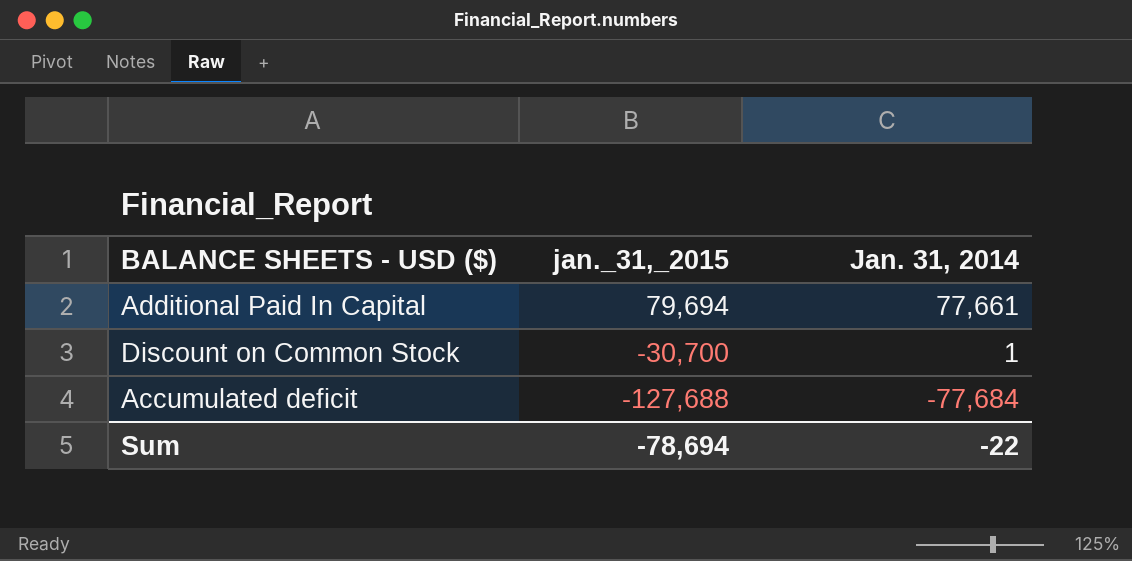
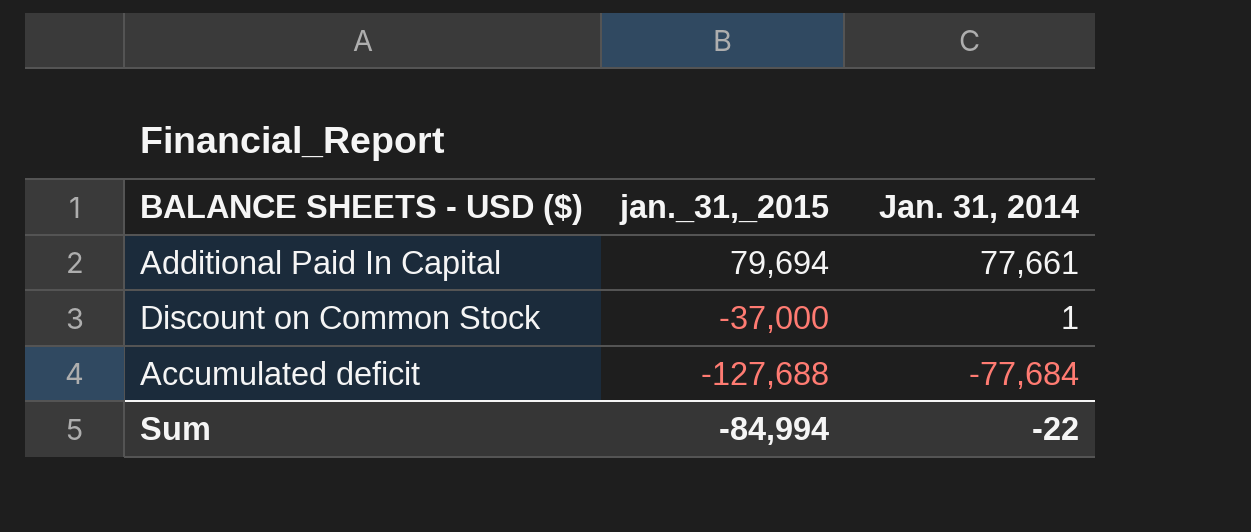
Discount on Common Stock | jan._31,_2015: -30,700 -> -37,000
Sum | jan._31,_2015: -78,694 -> -84,994

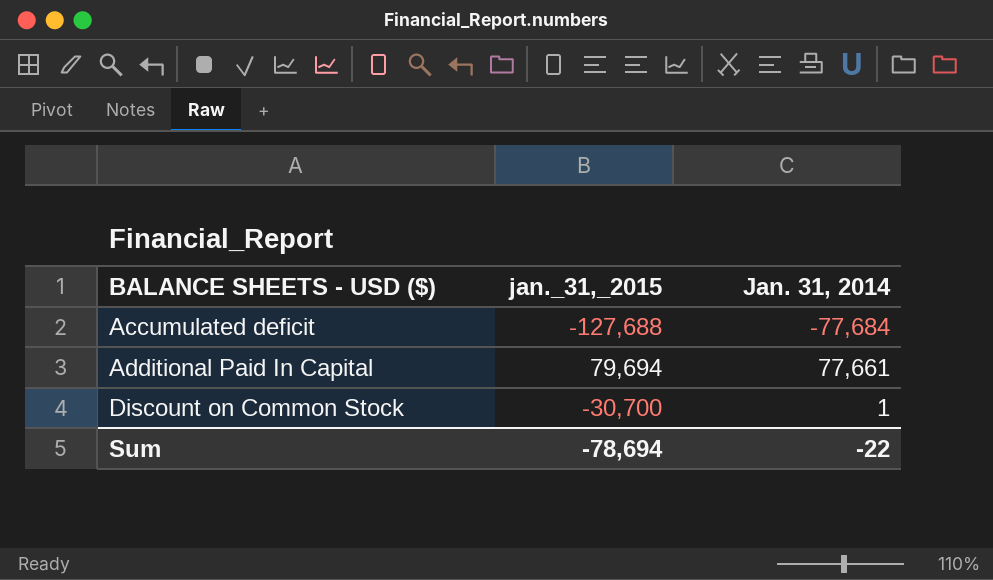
row order: jan._31,_2015 descending -> BALANCE SHEETS - USD ($) ascending
Discount on Common Stock | jan._31,_2015: -37,000 -> -30,700
Sum | jan._31,_2015: -84,994 -> -78,694

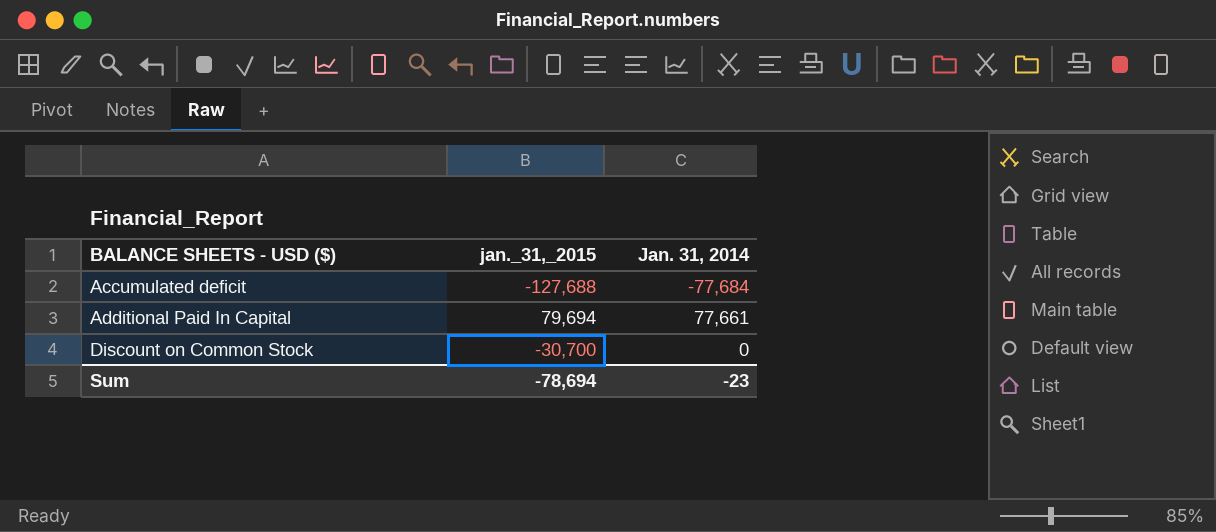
Discount on Common Stock | Jan. 31, 2014: 1 -> 0
Sum | Jan. 31, 2014: -22 -> -23

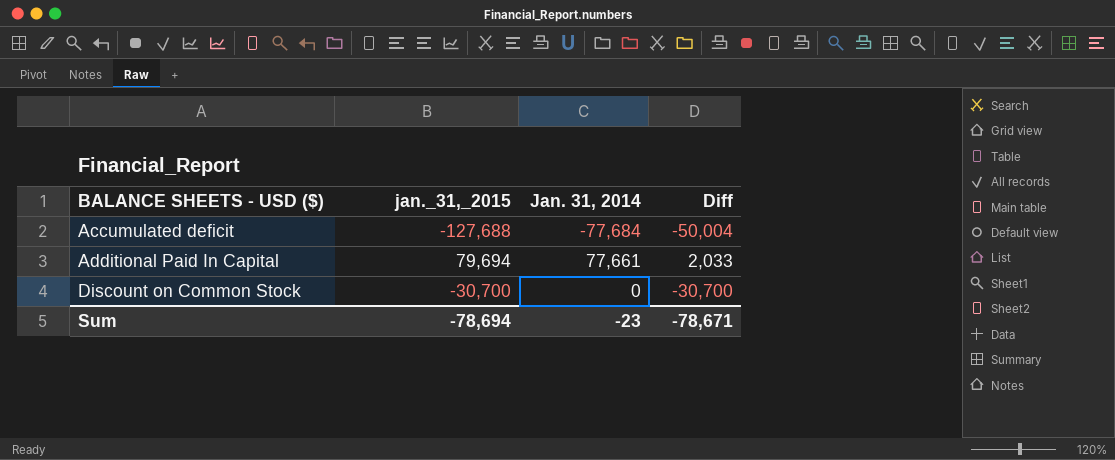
column Diff | formula: none -> [jan._31,_2015] - [Jan. 31, 2014]

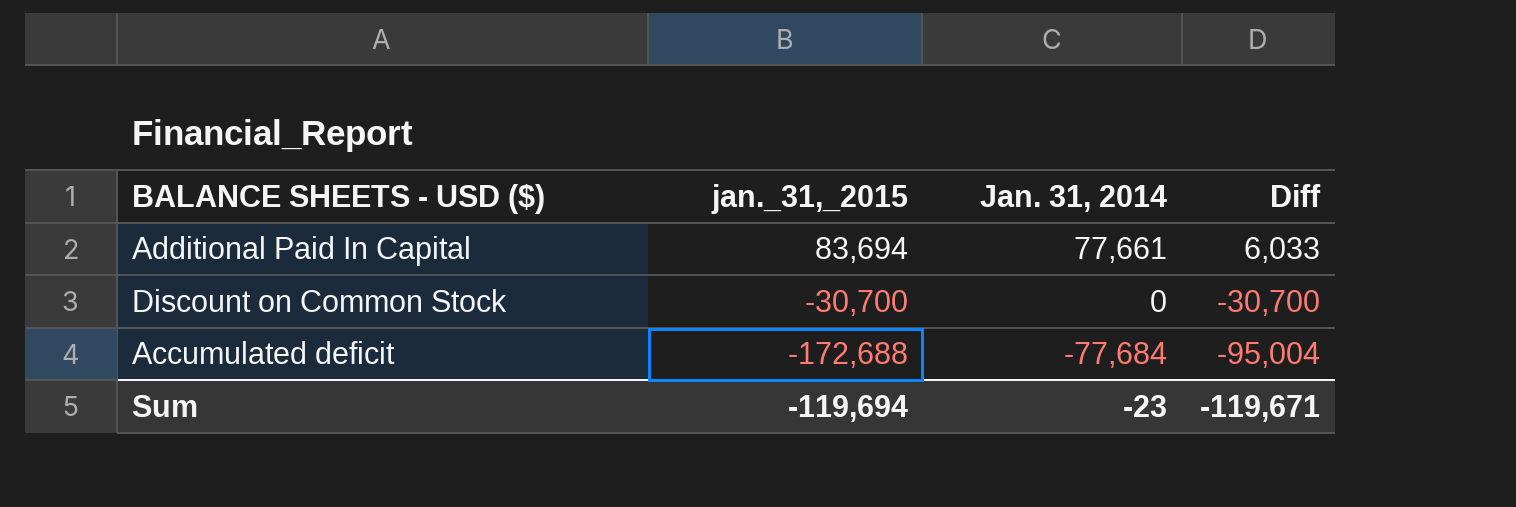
row order: BALANCE SHEETS - USD ($) ascending -> jan._31,_2015 descending
Additional Paid In Capital | jan._31,_2015: 79,694 -> 83,694
Additional Paid In Capital | Diff: 2,033 -> 6,033
Accumulated deficit | jan._31,_2015: -127,688 -> -172,688
Accumulated deficit | Diff: -50,004 -> -95,004
Sum | jan._31,_2015: -78,694 -> -119,694
Sum | Diff: -78,671 -> -119,671

